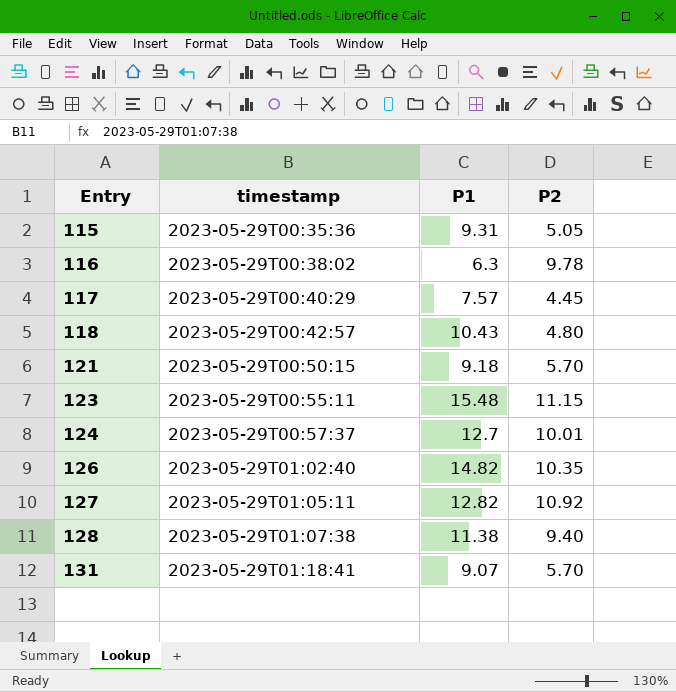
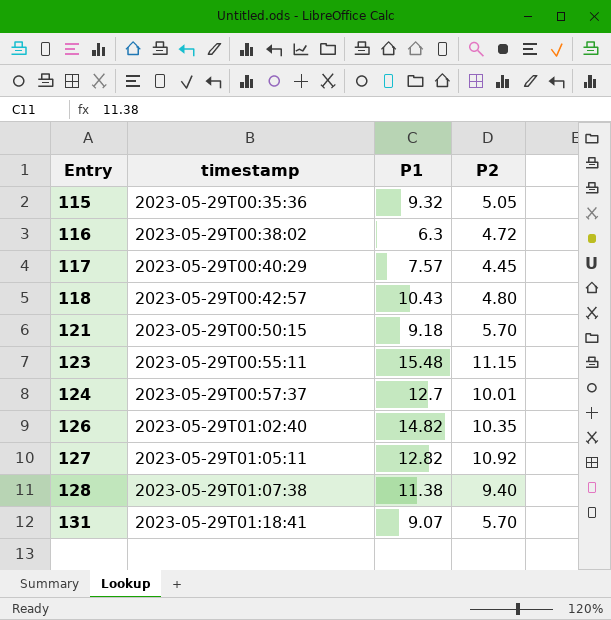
115 | P1: 9.31 -> 9.32
116 | P2: 9.78 -> 4.72

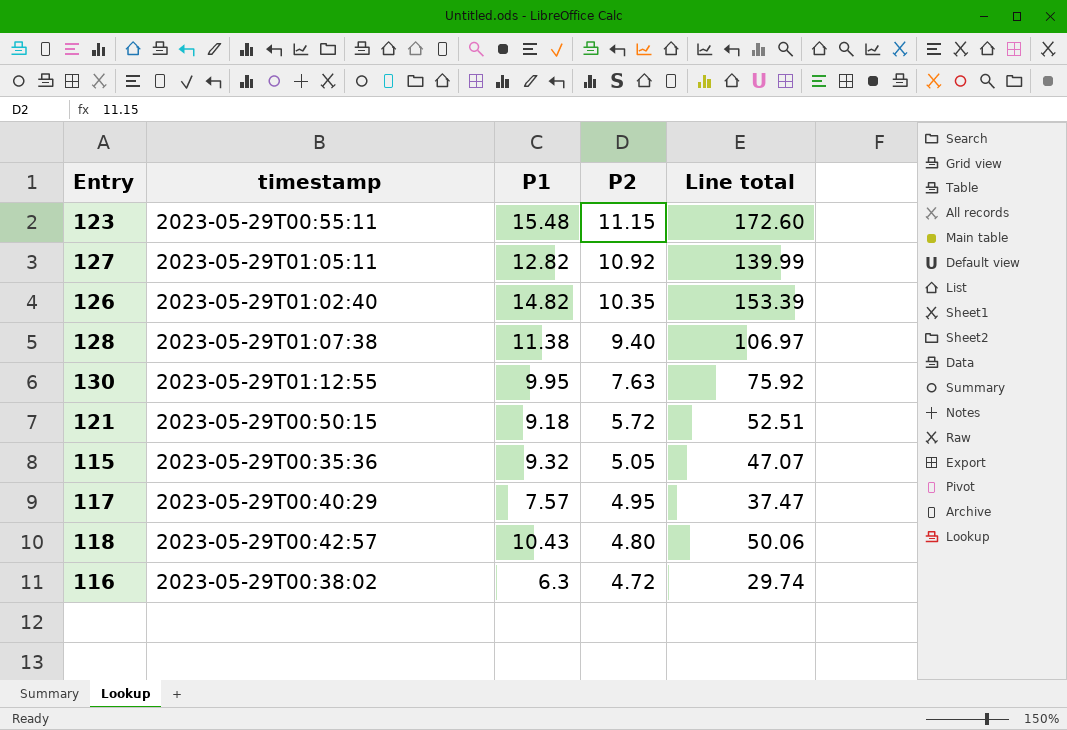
row order: Entry ascending -> P2 descending
column Line total | formula: none -> [P1] * [P2]
row 124: 2023-05-29T00:57:37 | 12.7 | 10.01 -> none
row 131: 2023-05-29T01:18:41 | 9.07 | 5.70 -> none
row 130: none -> 2023-05-29T01:12:55 | 9.95 | 7.63 | 75.92
121 | P2: 5.70 -> 5.72
117 | P2: 4.45 -> 4.95

